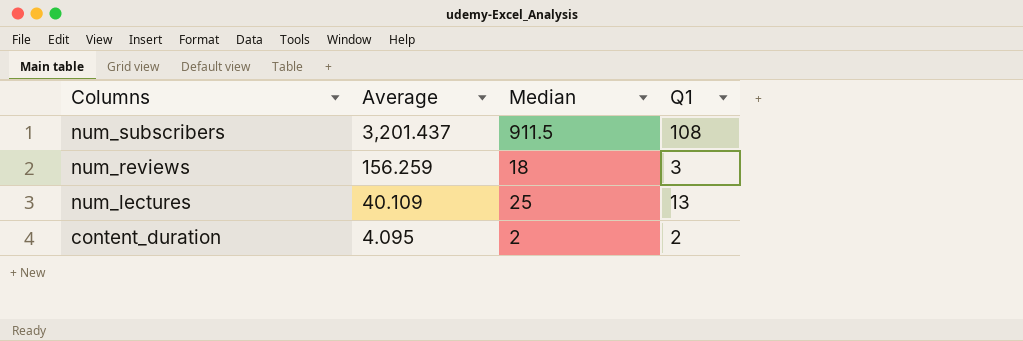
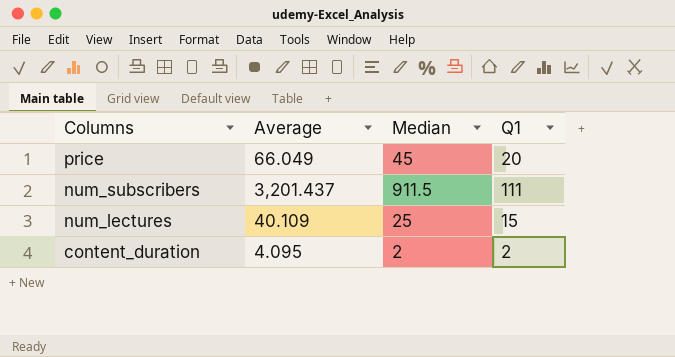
row num_reviews: 156.259 | 18 | 3 -> none
row price: none -> 66.049 | 45 | 20
num_subscribers | Q1: 108 -> 111
num_lectures | Q1: 13 -> 15

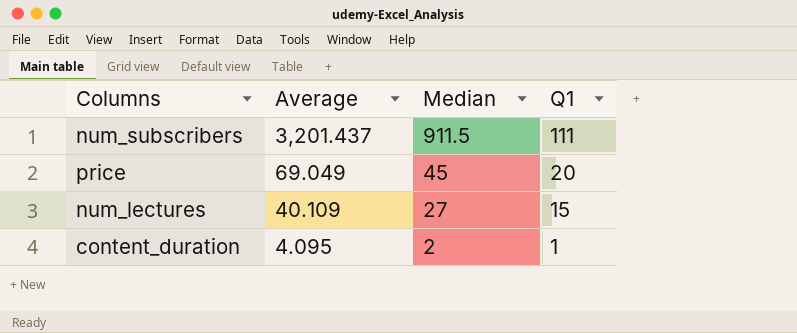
row order: Columns descending -> Average descending
price | Average: 66.049 -> 69.049
num_lectures | Median: 25 -> 27
content_duration | Q1: 2 -> 1

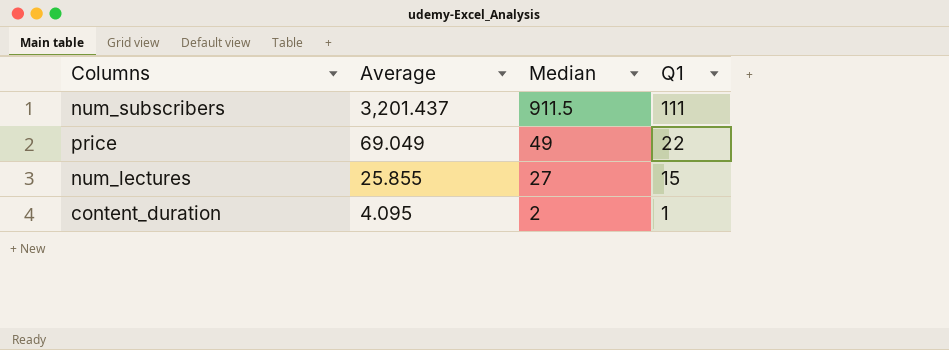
price | Median: 45 -> 49
price | Q1: 20 -> 22
num_lectures | Average: 40.109 -> 25.855

